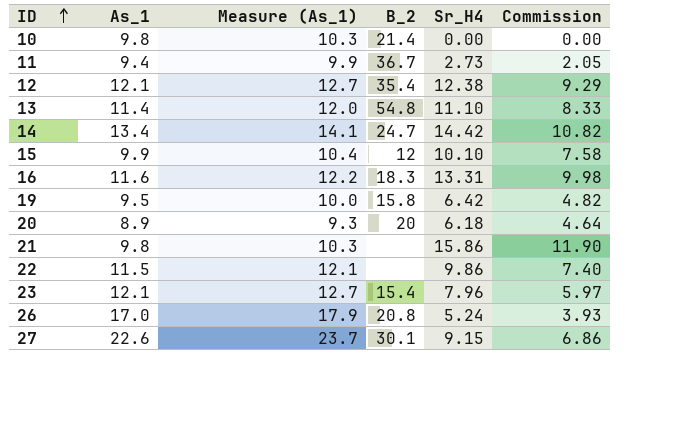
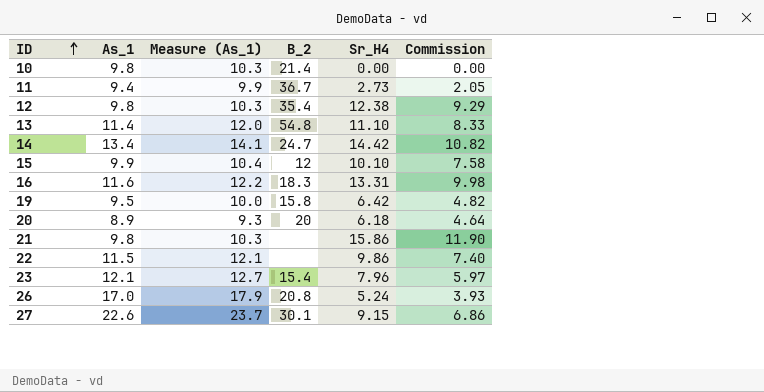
12 | As_1: 12.1 -> 9.8
12 | Measure (As_1): 12.7 -> 10.3

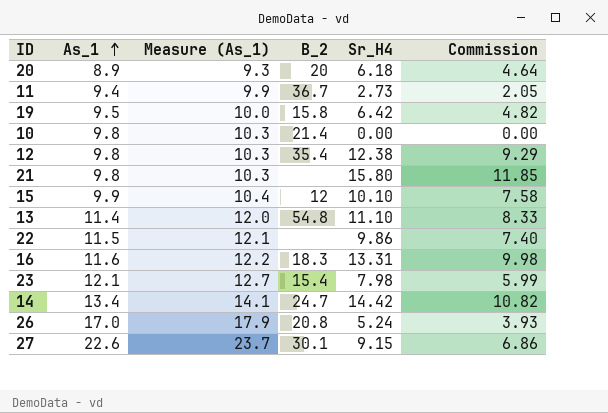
row order: ID ascending -> As_1 ascending
21 | Sr_H4: 15.86 -> 15.80
21 | Commission: 11.90 -> 11.85
23 | Sr_H4: 7.96 -> 7.98
23 | Commission: 5.97 -> 5.99

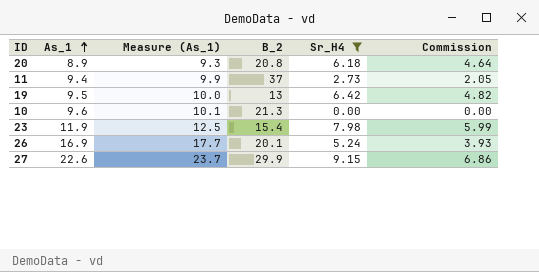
filter: none -> Sr_H4 <= 9.15
20 | B_2: 20 -> 20.8
11 | B_2: 36.7 -> 37
19 | B_2: 15.8 -> 13
10 | As_1: 9.8 -> 9.6
10 | Measure (As_1): 10.3 -> 10.1
10 | B_2: 21.4 -> 21.3
23 | As_1: 12.1 -> 11.9
23 | Measure (As_1): 12.7 -> 12.5
26 | As_1: 17.0 -> 16.9
26 | Measure (As_1): 17.9 -> 17.7
26 | B_2: 20.8 -> 20.1
27 | B_2: 30.1 -> 29.9

